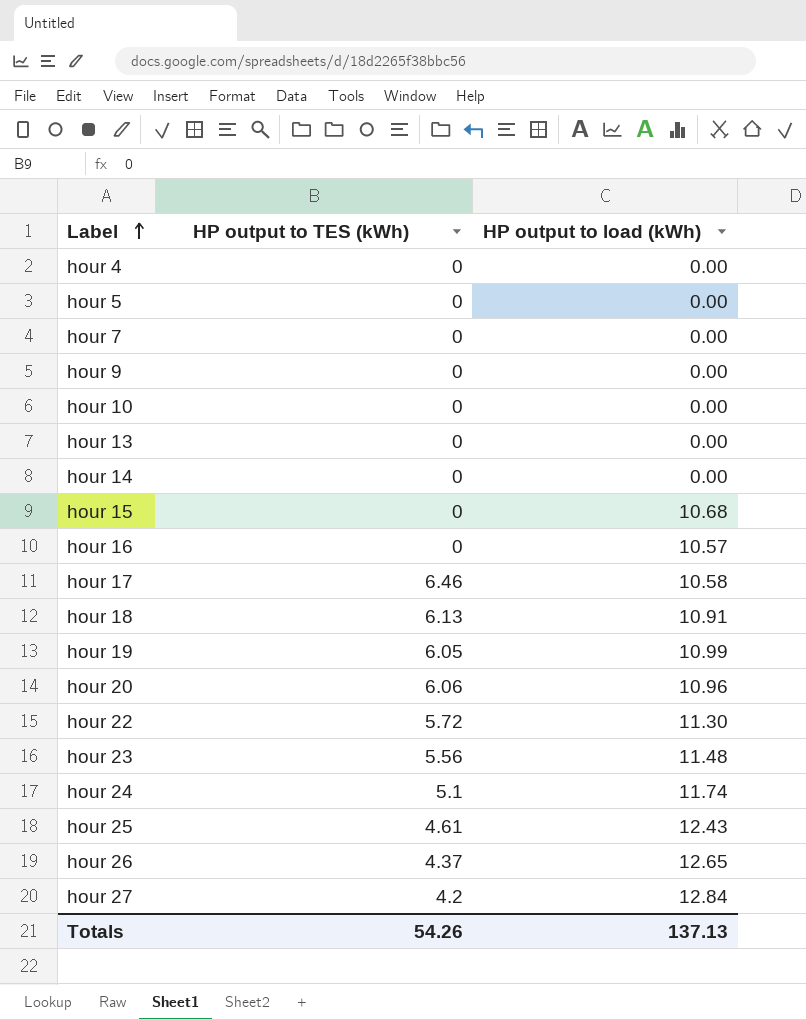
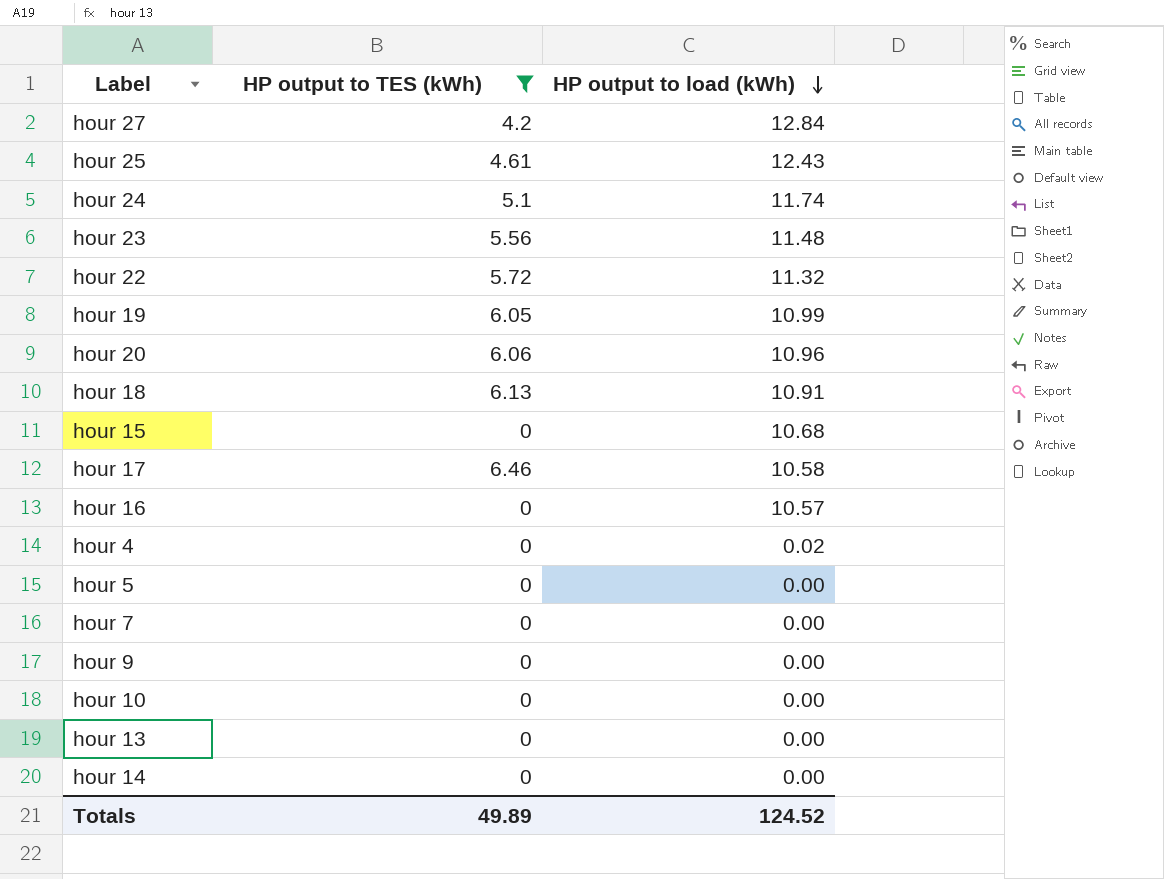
filter: none -> HP output to TES (kWh) != 4.37
row order: Label ascending -> HP output to load (kWh) descending
hour 22 | HP output to load (kWh): 11.30 -> 11.32
hour 4 | HP output to load (kWh): 0.00 -> 0.02
Totals | HP output to TES (kWh): 54.26 -> 49.89
Totals | HP output to load (kWh): 137.13 -> 124.52

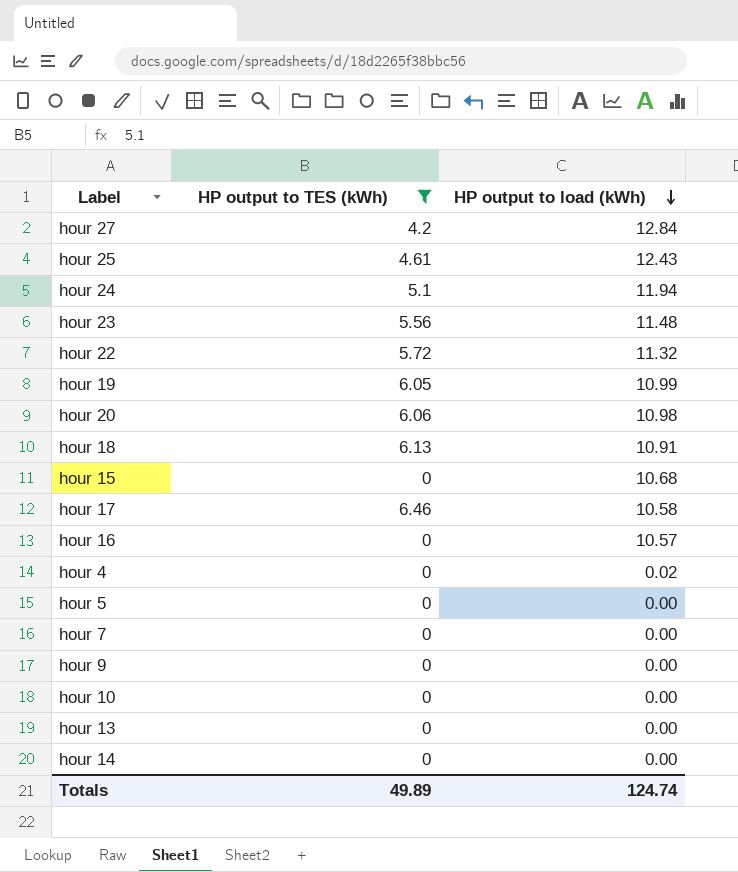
hour 24 | HP output to load (kWh): 11.74 -> 11.94
hour 20 | HP output to load (kWh): 10.96 -> 10.98
Totals | HP output to load (kWh): 124.52 -> 124.74

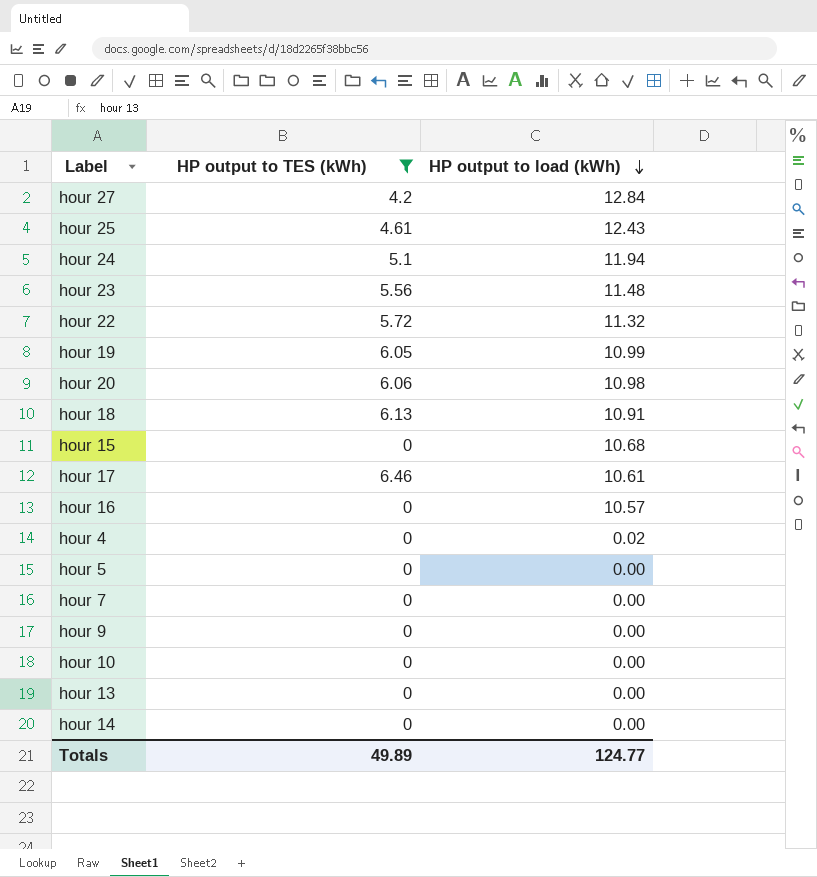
hour 17 | HP output to load (kWh): 10.58 -> 10.61
Totals | HP output to load (kWh): 124.74 -> 124.77

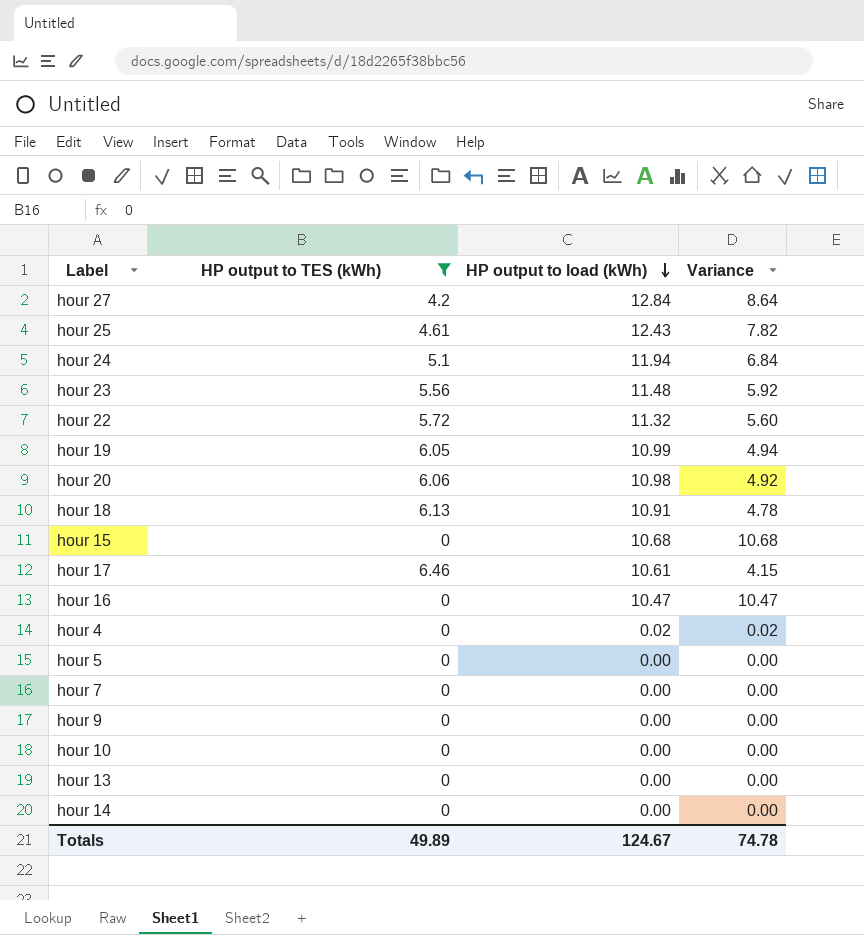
column Variance | formula: none -> [HP output to load (kWh)] - [HP output to TES (kWh)]
hour 16 | HP output to load (kWh): 10.57 -> 10.47
Totals | HP output to load (kWh): 124.77 -> 124.67

